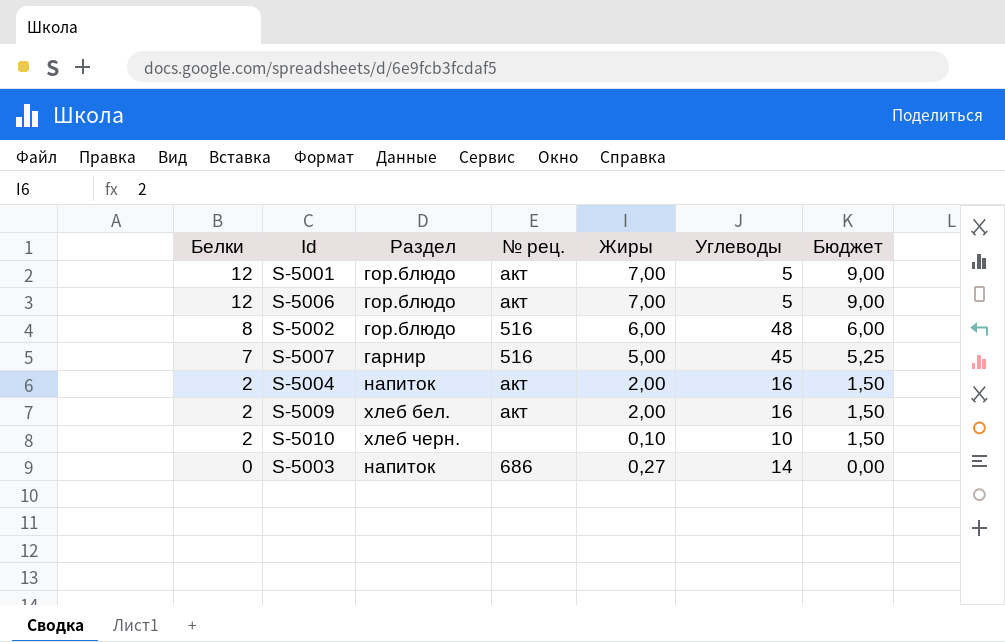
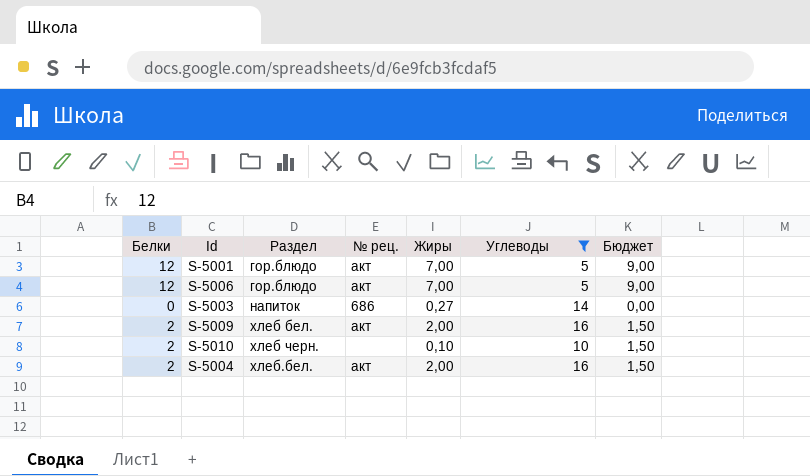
filter: none -> Углеводы <= 16
row order: Белки descending -> Раздел ascending
S-5004 | Раздел: напиток -> хлеб.бел.

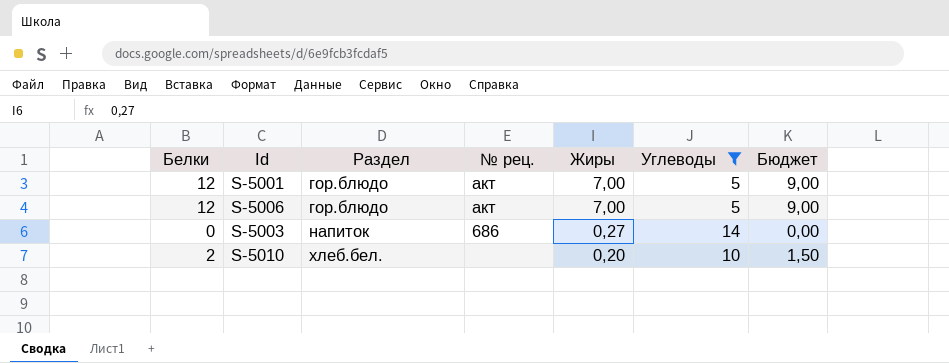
row S-5009: 2 | хлеб бел. | акт | 2,00 | 16 | 1,50 -> none
row S-5004: 2 | хлеб.бел. | акт | 2,00 | 16 | 1,50 -> none
S-5010 | Раздел: хлеб черн. -> хлеб.бел.
S-5010 | Жиры: 0,10 -> 0,20

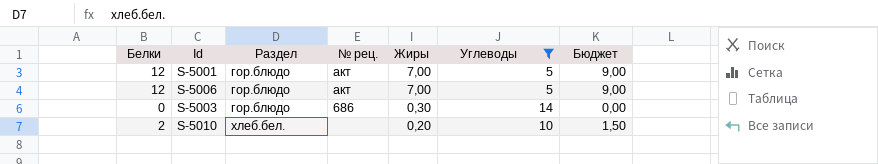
S-5003 | Раздел: напиток -> гор.блюдо
S-5003 | Жиры: 0,27 -> 0,30

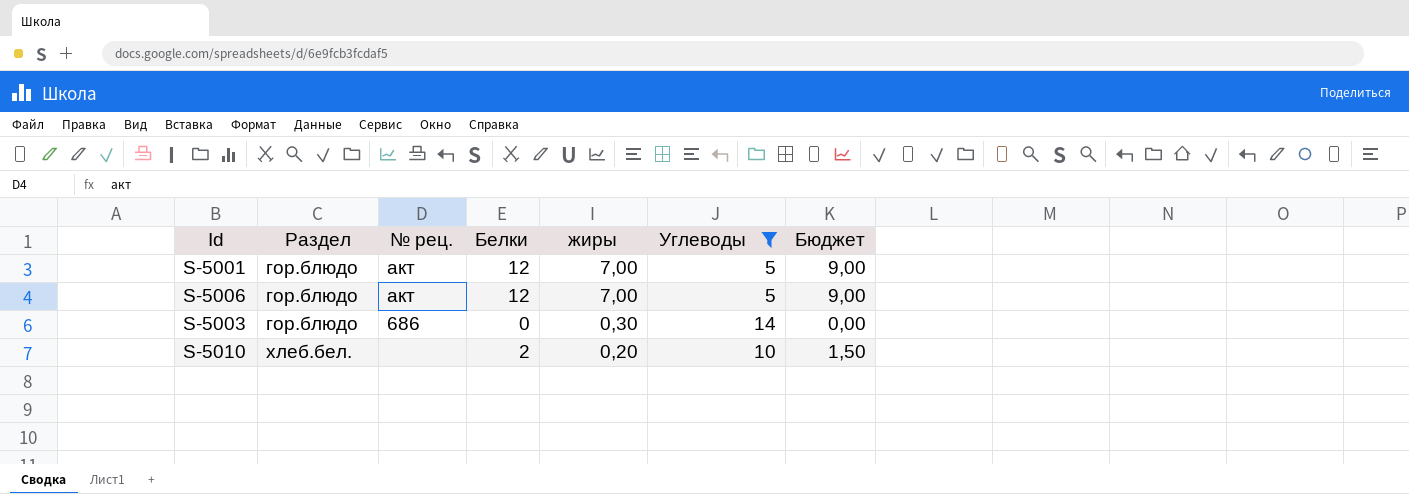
column Белки | position: 1 -> 4
column name: Жиры -> жиры

